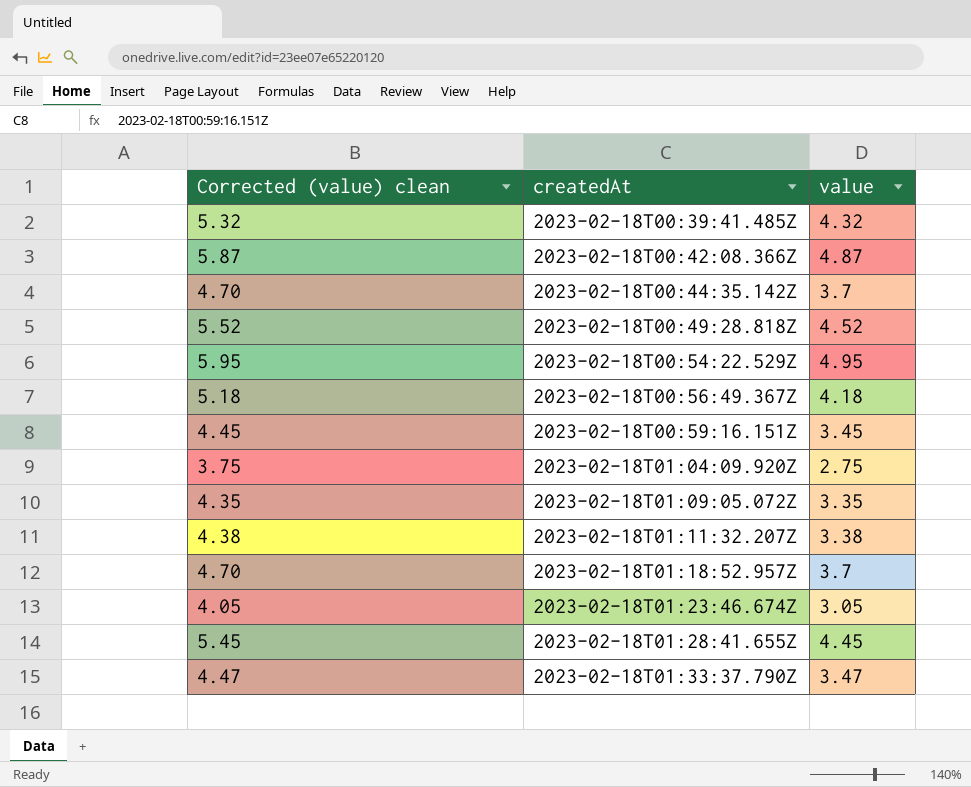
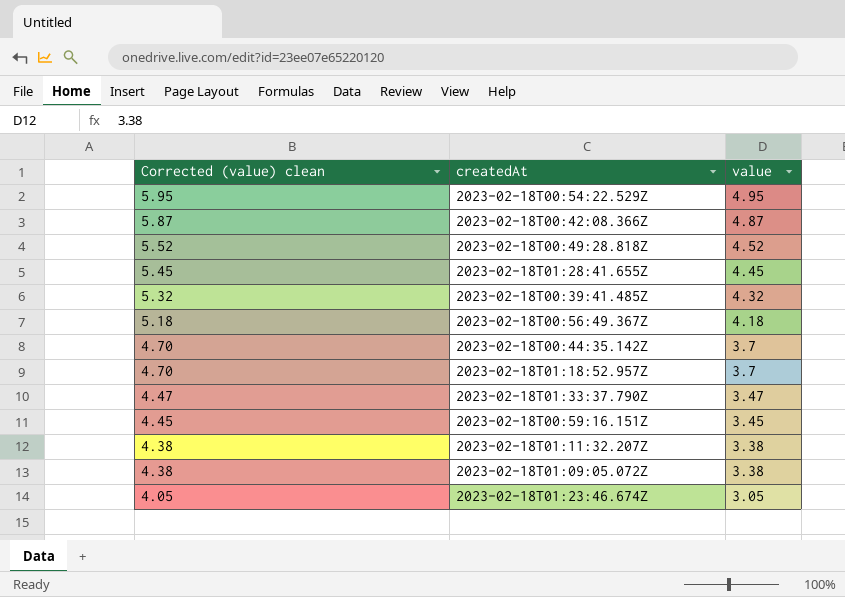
row order: createdAt ascending -> Corrected (value) clean descending
row 2023-02-18T01:04:09.920Z: 3.75 | 2.75 -> none
2023-02-18T01:09:05.072Z | Corrected (value) clean: 4.35 -> 4.38
2023-02-18T01:09:05.072Z | value: 3.35 -> 3.38

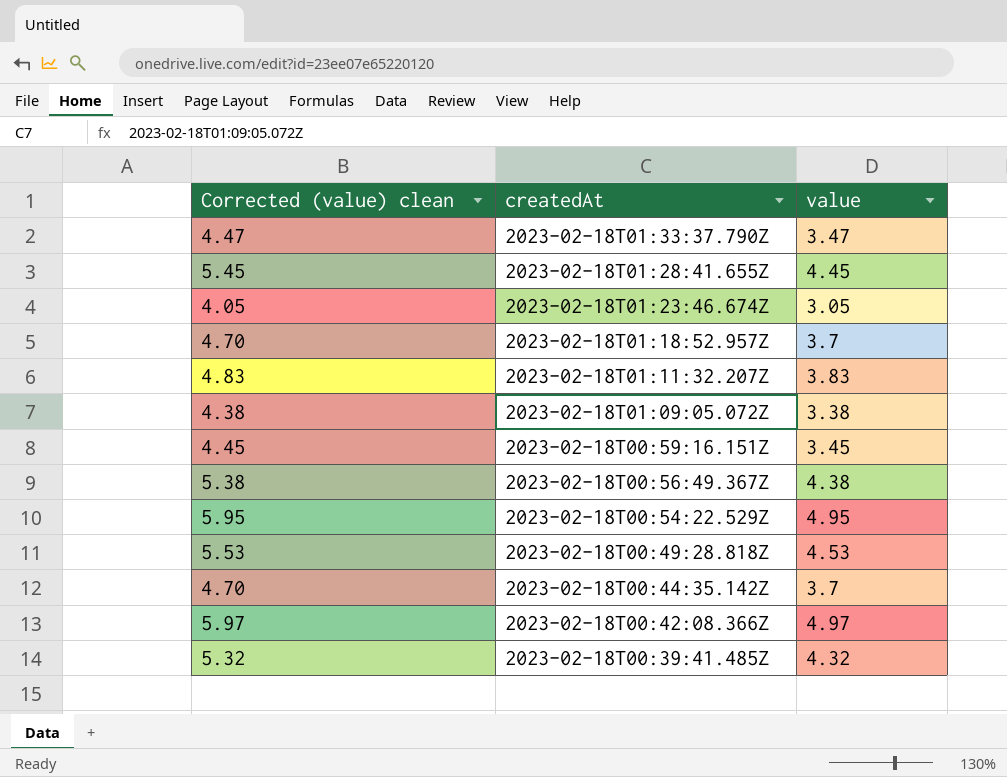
row order: Corrected (value) clean descending -> createdAt descending
2023-02-18T01:11:32.207Z | Corrected (value) clean: 4.38 -> 4.83
2023-02-18T01:11:32.207Z | value: 3.38 -> 3.83
2023-02-18T00:56:49.367Z | Corrected (value) clean: 5.18 -> 5.38
2023-02-18T00:56:49.367Z | value: 4.18 -> 4.38
2023-02-18T00:49:28.818Z | Corrected (value) clean: 5.52 -> 5.53
2023-02-18T00:49:28.818Z | value: 4.52 -> 4.53
2023-02-18T00:42:08.366Z | Corrected (value) clean: 5.87 -> 5.97
2023-02-18T00:42:08.366Z | value: 4.87 -> 4.97

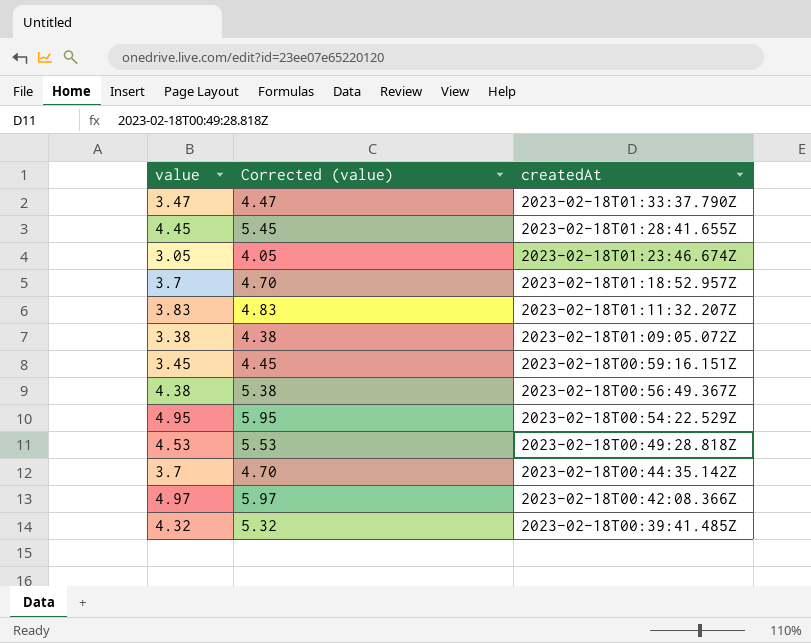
column value | position: 3 -> 1
column name: Corrected (value) clean -> Corrected (value)

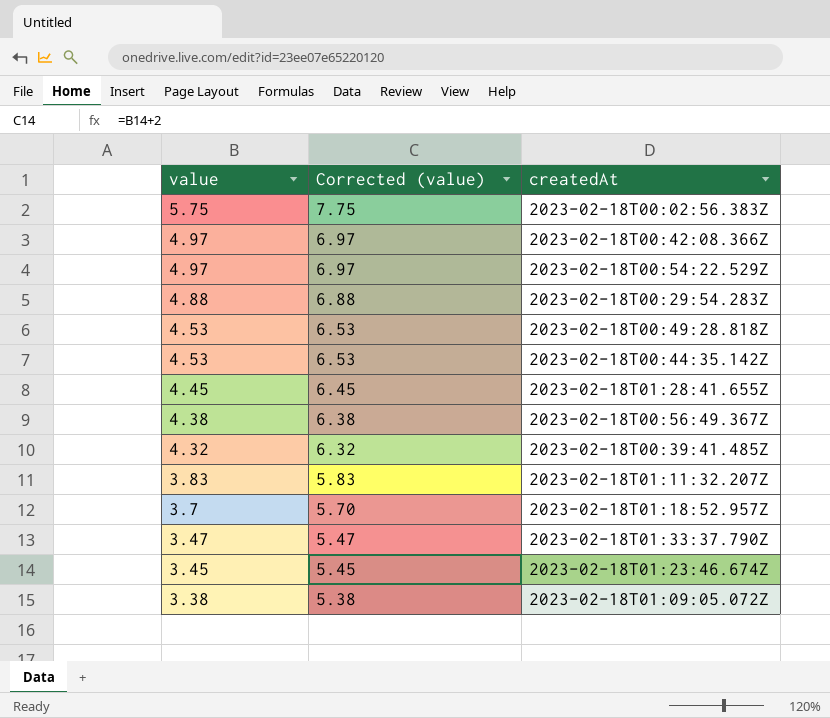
row order: createdAt descending -> value descending
column Corrected (value) | formula: [value] + 1 -> [value] + 2
row 2023-02-18T00:59:16.151Z: 3.45 | 4.45 -> none
row 2023-02-18T00:02:56.383Z: none -> 5.75 | 7.75
2023-02-18T00:54:22.529Z | value: 4.95 -> 4.97
row 2023-02-18T00:29:54.283Z: none -> 4.88 | 6.88
2023-02-18T00:44:35.142Z | value: 3.7 -> 4.53
2023-02-18T01:23:46.674Z | value: 3.05 -> 3.45

